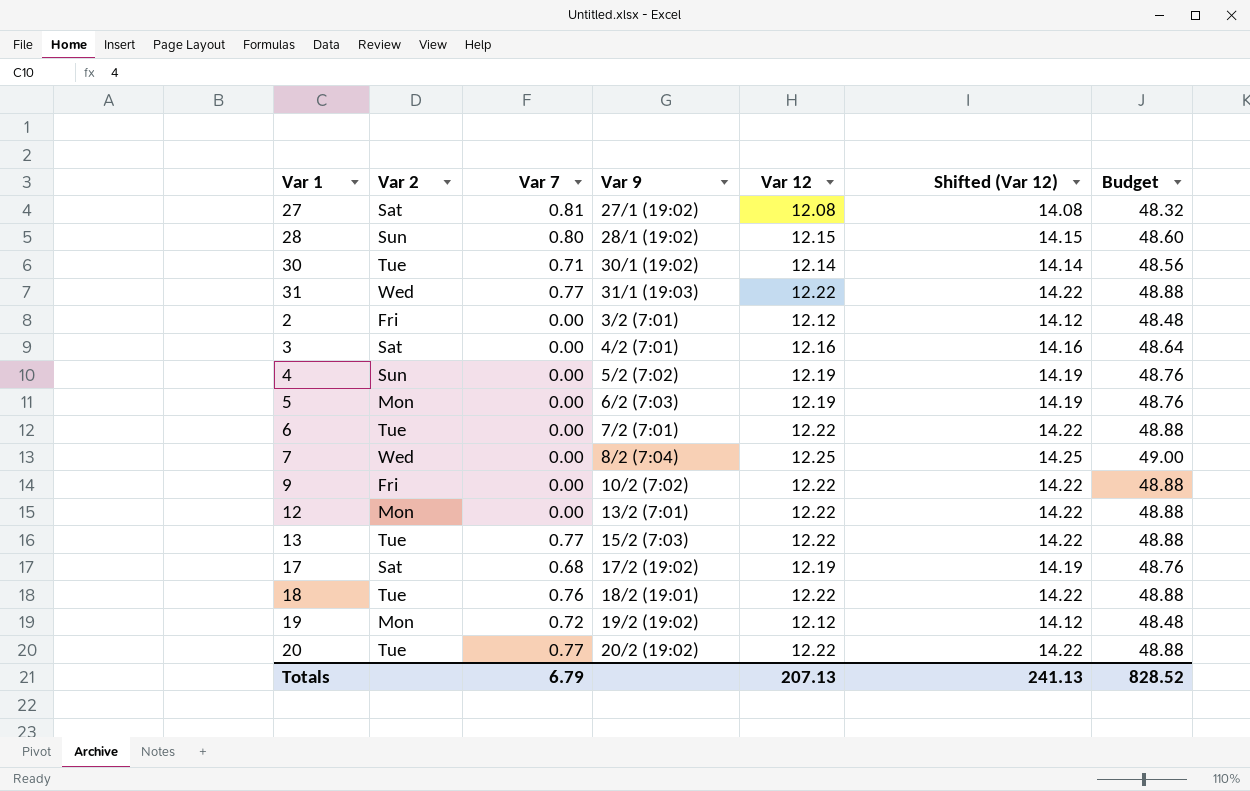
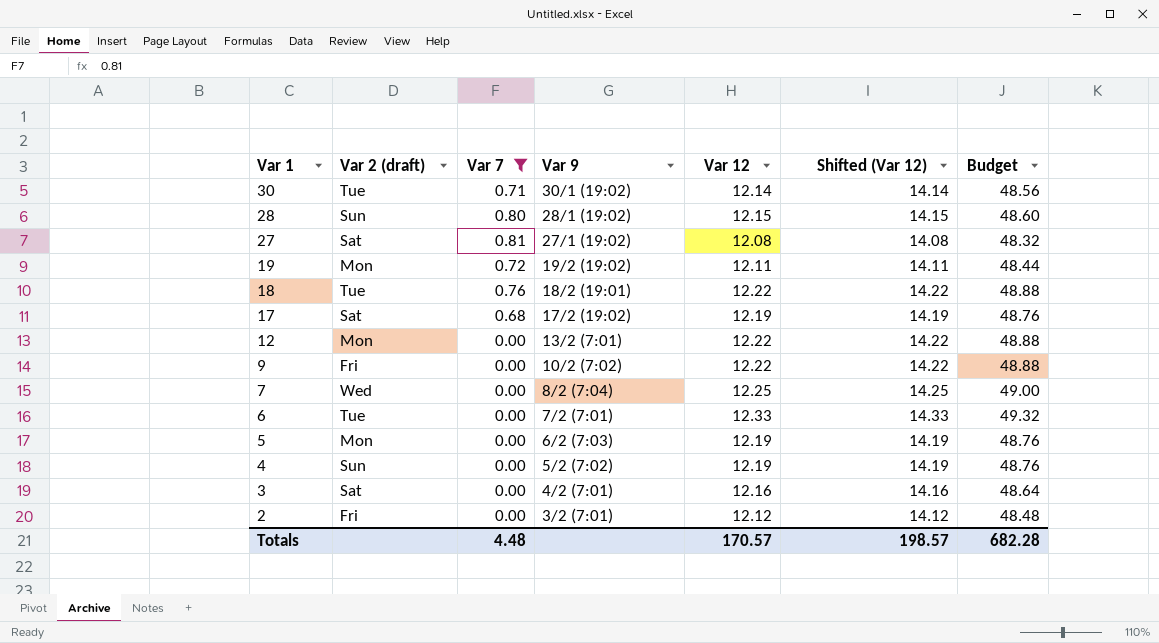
filter: none -> Var 7 != 0.77
row order: none -> Var 1 descending
column name: Var 2 -> Var 2 (draft)
19 | Var 12: 12.12 -> 12.11
19 | Shifted (Var 12): 14.12 -> 14.11
19 | Budget: 48.48 -> 48.44
6 | Var 12: 12.22 -> 12.33
6 | Shifted (Var 12): 14.22 -> 14.33
6 | Budget: 48.88 -> 49.32
Totals | Var 7: 6.79 -> 4.48
Totals | Var 12: 207.13 -> 170.57
Totals | Shifted (Var 12): 241.13 -> 198.57
Totals | Budget: 828.52 -> 682.28

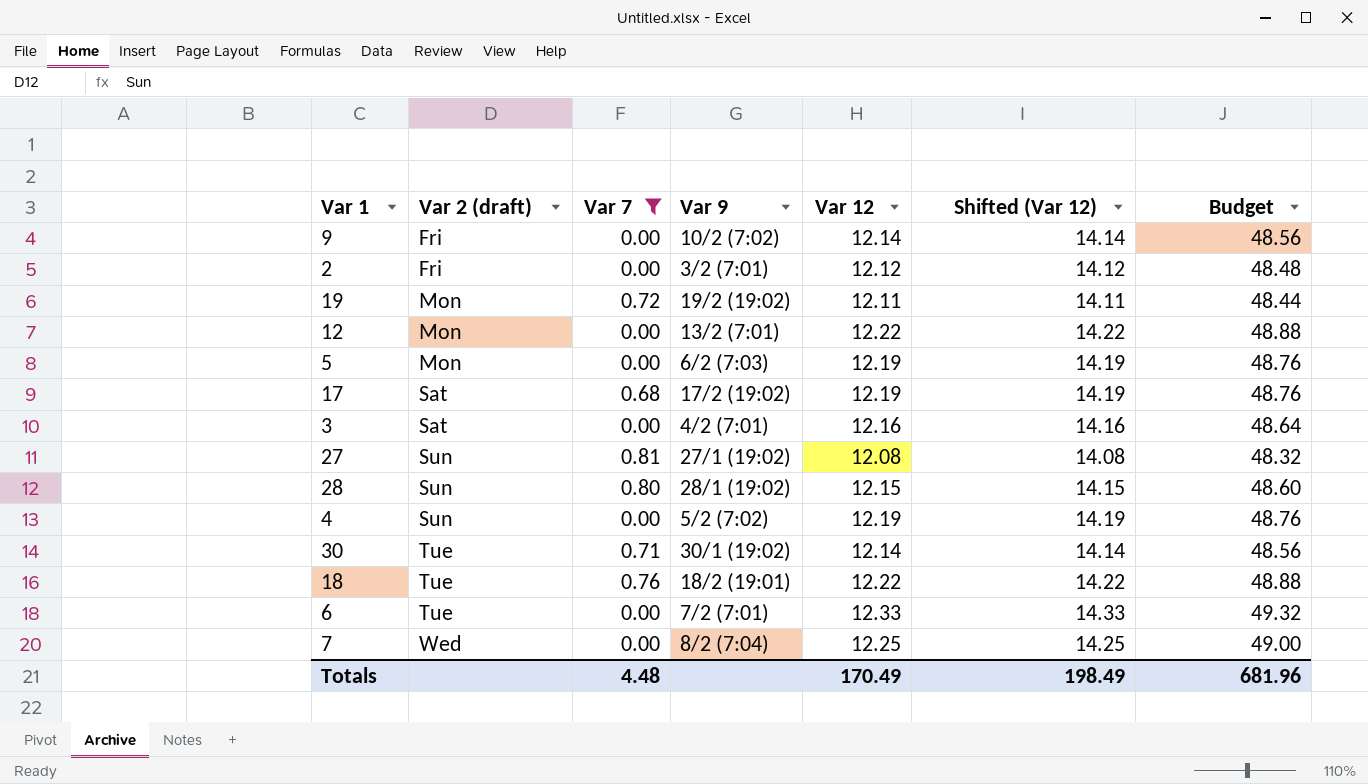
row order: Var 1 descending -> Var 2 (draft) ascending
9 | Var 12: 12.22 -> 12.14
9 | Shifted (Var 12): 14.22 -> 14.14
9 | Budget: 48.88 -> 48.56
27 | Var 2 (draft): Sat -> Sun
Totals | Var 12: 170.57 -> 170.49
Totals | Shifted (Var 12): 198.57 -> 198.49
Totals | Budget: 682.28 -> 681.96

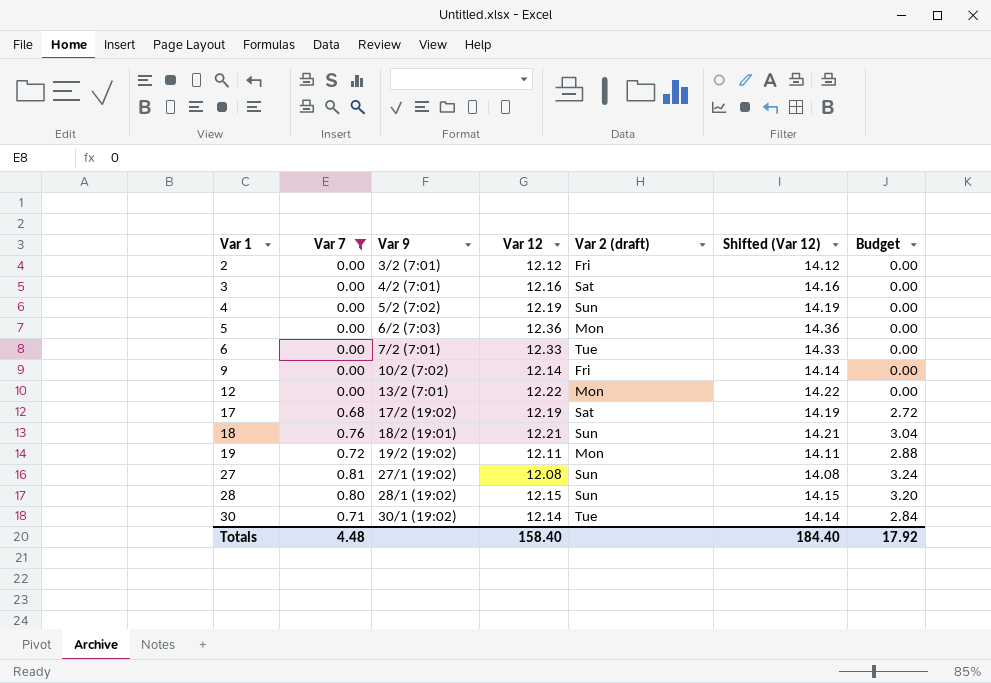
row order: Var 2 (draft) ascending -> Var 1 ascending
column Var 2 (draft) | position: 2 -> 5
column Budget | formula: [Var 12] * 4 -> [Var 7] * 4
row 7: Wed | 0.00 | 8/2 (7:04) | 12.25 | 14.25 | 49.00 -> none
5 | Var 12: 12.19 -> 12.36
5 | Shifted (Var 12): 14.19 -> 14.36
18 | Var 12: 12.22 -> 12.21
18 | Var 2 (draft): Tue -> Sun
18 | Shifted (Var 12): 14.22 -> 14.21
Totals | Var 12: 170.49 -> 158.40
Totals | Shifted (Var 12): 198.49 -> 184.40
Totals | Budget: 681.96 -> 17.92

